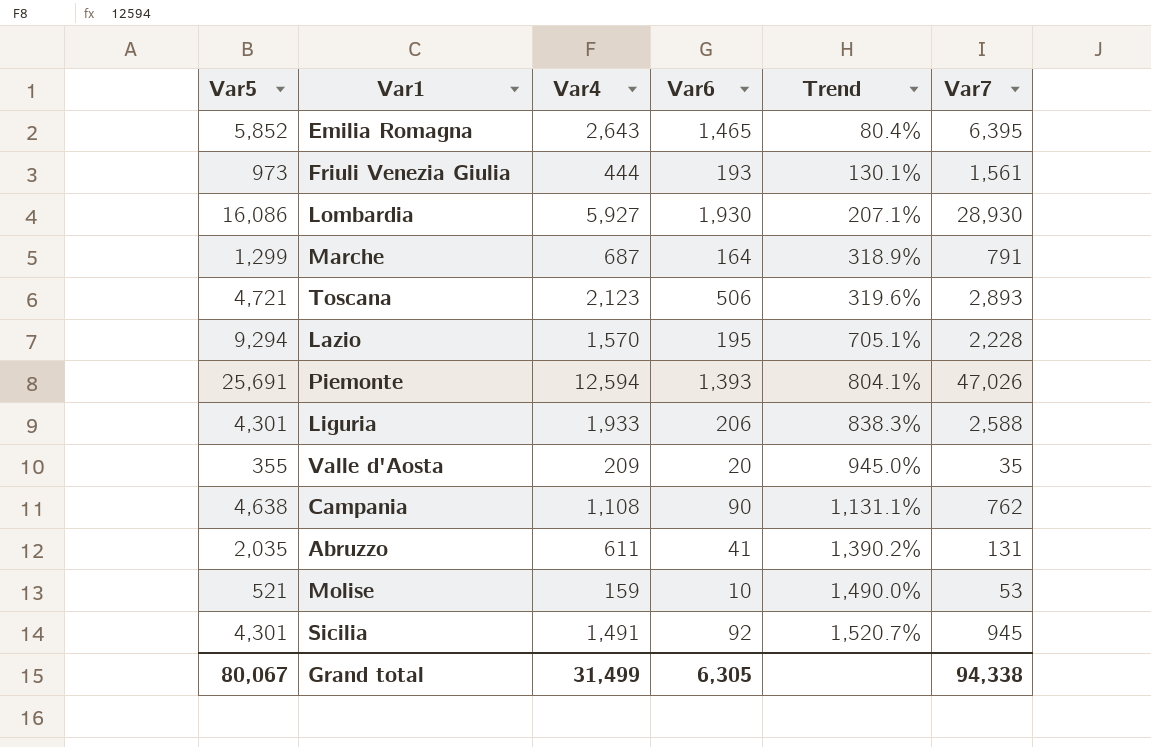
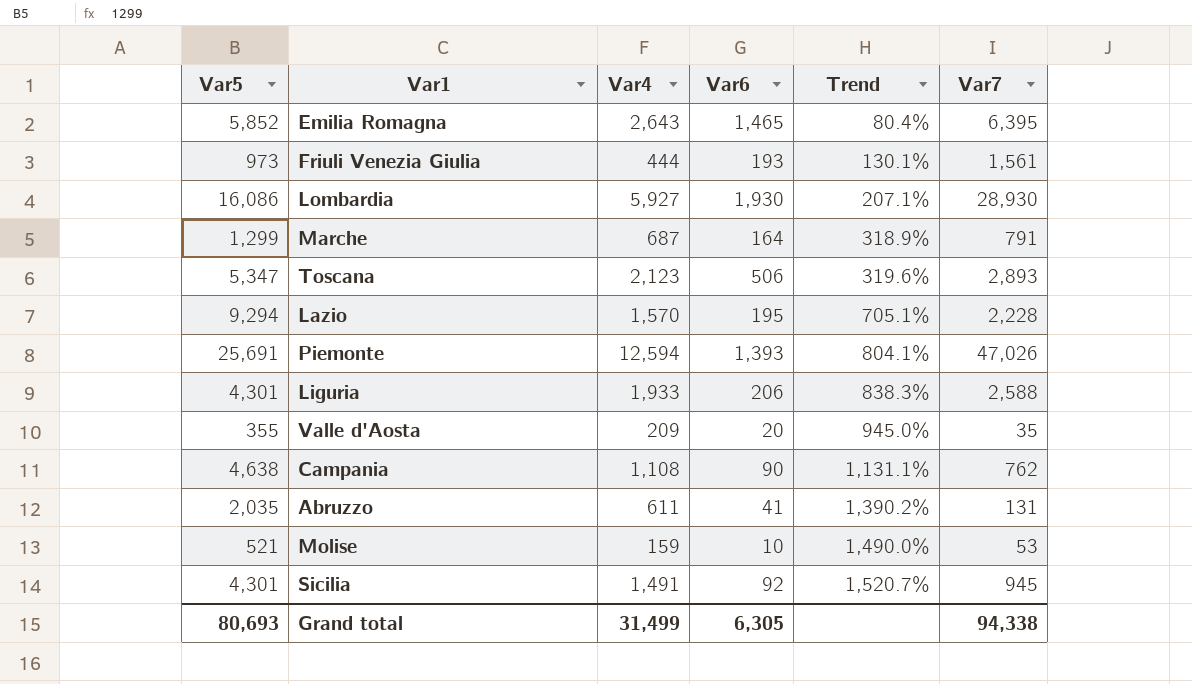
Toscana | Var5: 4,721 -> 5,347
Grand total | Var5: 80,067 -> 80,693

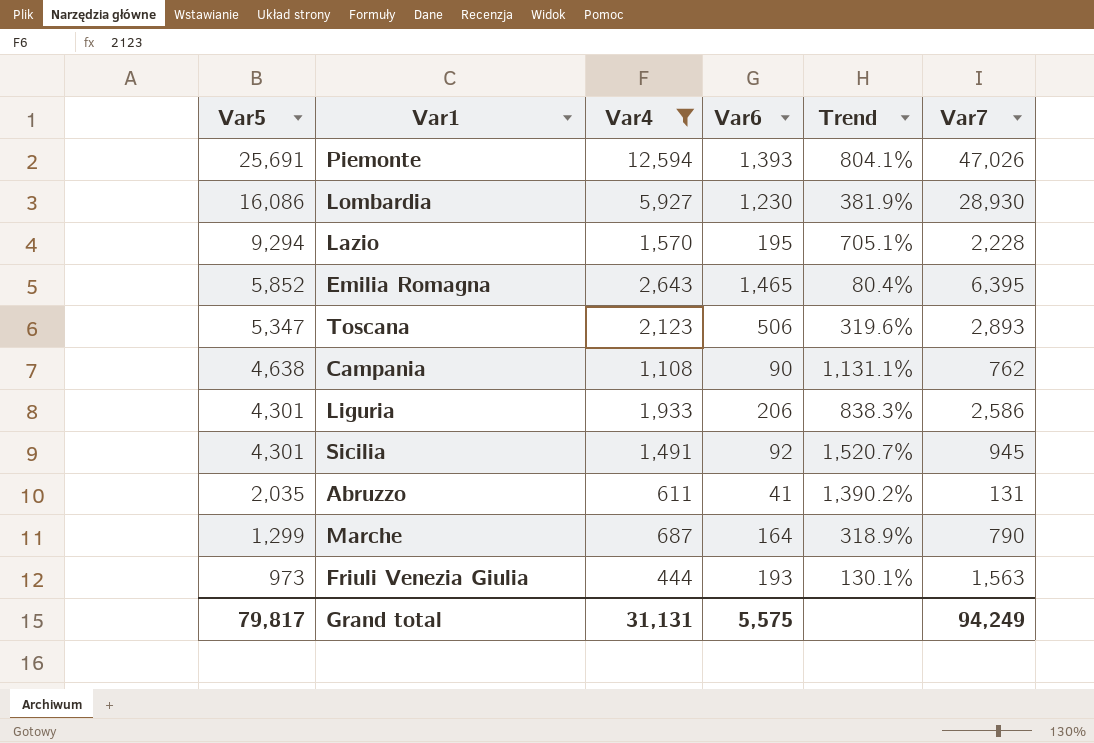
filter: none -> Var4 >= 444
row order: Trend ascending -> Var5 descending
Lombardia | Var6: 1,930 -> 1,230
Lombardia | Trend: 207.1% -> 381.9%
Liguria | Var7: 2,588 -> 2,586
Marche | Var7: 791 -> 790
Friuli Venezia Giulia | Var7: 1,561 -> 1,563
Grand total | Var5: 80,693 -> 79,817
Grand total | Var4: 31,499 -> 31,131
Grand total | Var6: 6,305 -> 5,575
Grand total | Var7: 94,338 -> 94,249

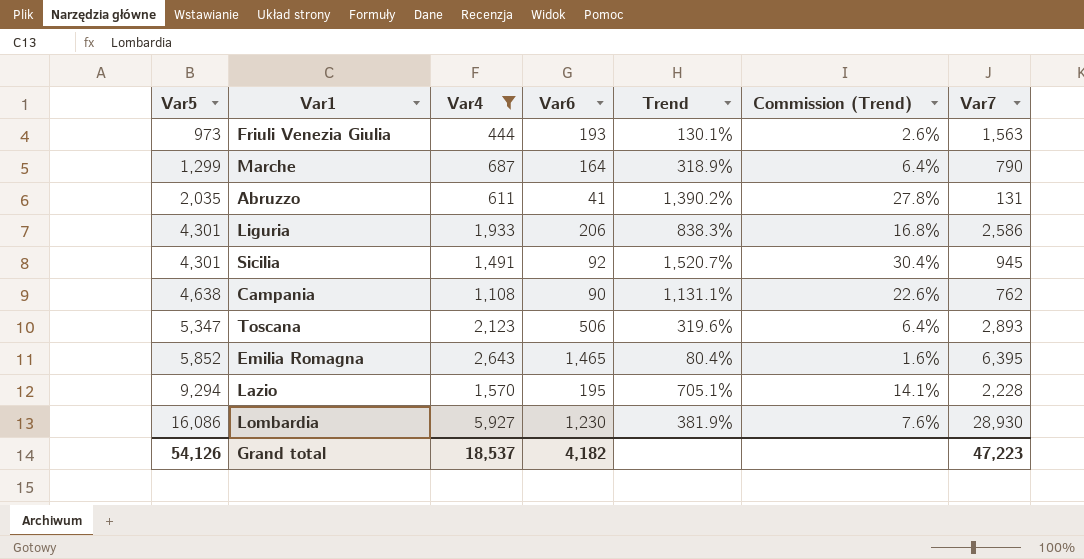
row order: Var5 descending -> Var5 ascending
column Commission (Trend) | formula: none -> [Trend] * 0.02
row Piemonte: 25,691 | 12,594 | 1,393 | 804.1% | 47,026 -> none
Grand total | Var5: 79,817 -> 54,126
Grand total | Var4: 31,131 -> 18,537
Grand total | Var6: 5,575 -> 4,182
Grand total | Var7: 94,249 -> 47,223

